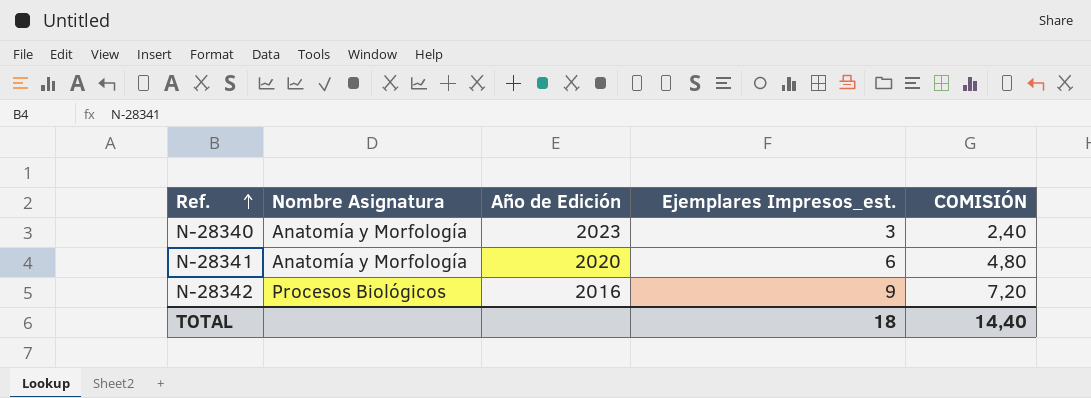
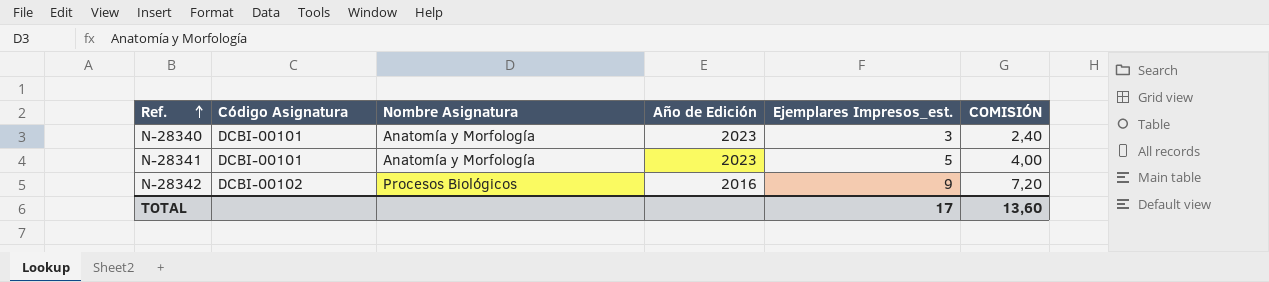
column Código Asignatura | position: none -> 2
N-28341 | Año de Edición: 2020 -> 2023
N-28341 | Ejemplares Impresos_est.: 6 -> 5
N-28341 | COMISIÓN: 4,80 -> 4,00
TOTAL | Ejemplares Impresos_est.: 18 -> 17
TOTAL | COMISIÓN: 14,40 -> 13,60

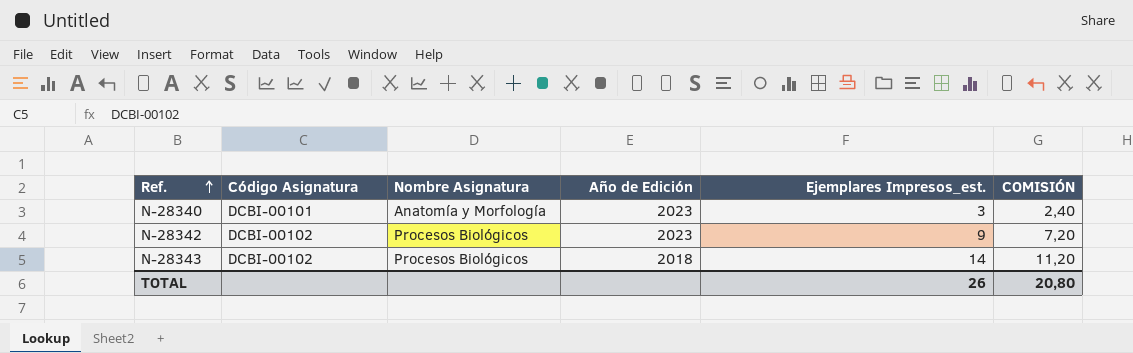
row N-28341: DCBI-00101 | Anatomía y Morfología | 2023 | 5 | 4,00 -> none
N-28342 | Año de Edición: 2016 -> 2023
row N-28343: none -> DCBI-00102 | Procesos Biológicos | 2018 | 14 | 11,20
TOTAL | Ejemplares Impresos_est.: 17 -> 26
TOTAL | COMISIÓN: 13,60 -> 20,80

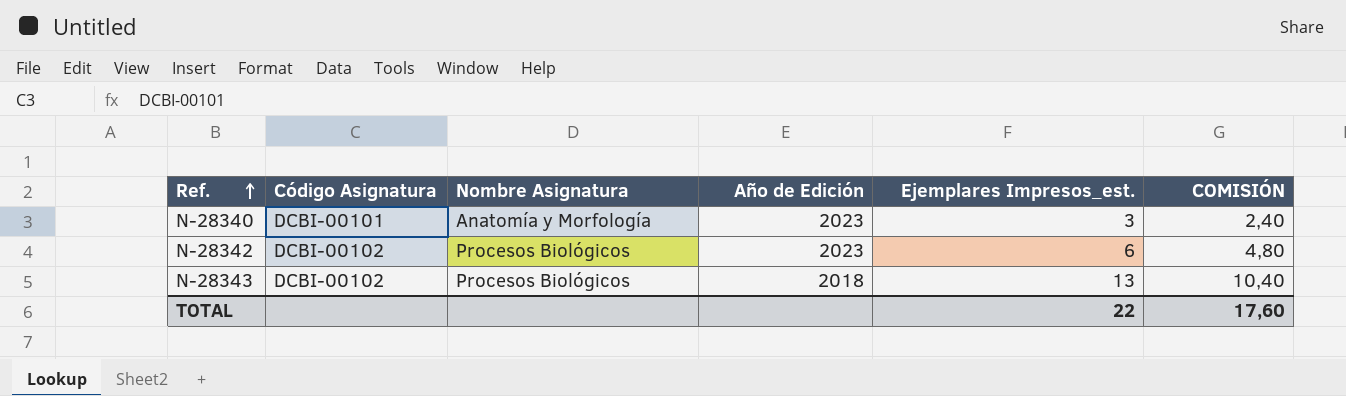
N-28342 | Ejemplares Impresos_est.: 9 -> 6
N-28342 | COMISIÓN: 7,20 -> 4,80
N-28343 | Ejemplares Impresos_est.: 14 -> 13
N-28343 | COMISIÓN: 11,20 -> 10,40
TOTAL | Ejemplares Impresos_est.: 26 -> 22
TOTAL | COMISIÓN: 20,80 -> 17,60

